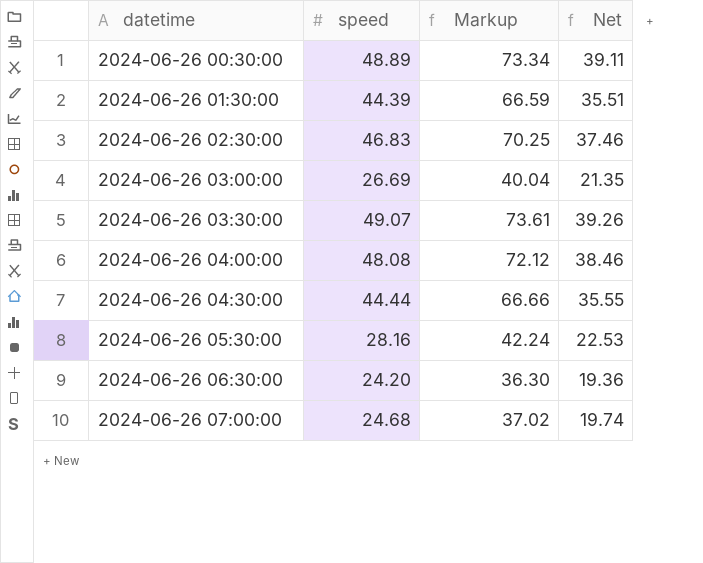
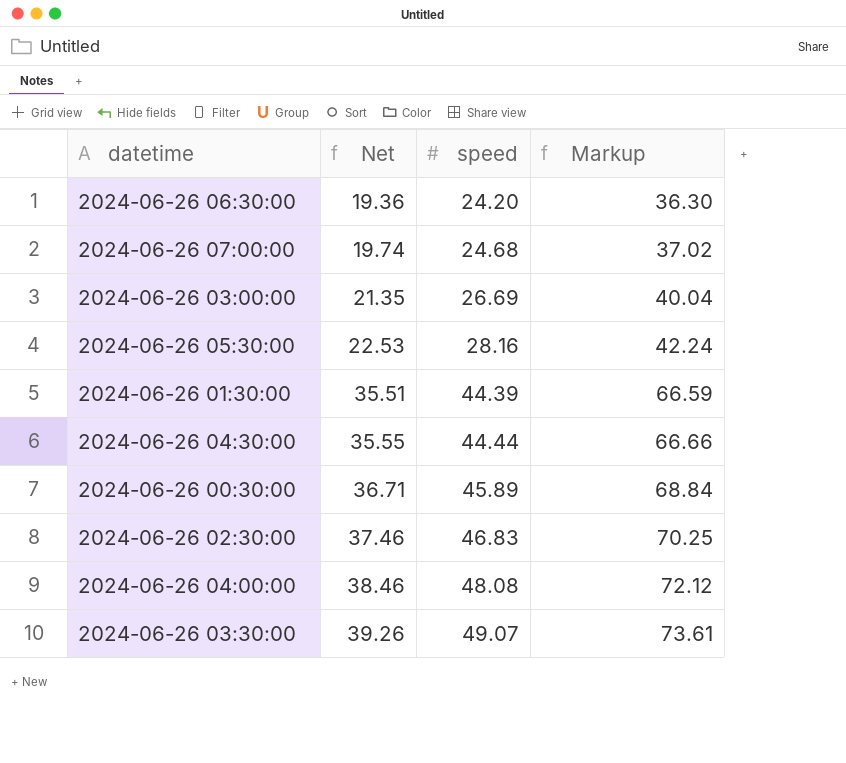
row order: datetime ascending -> Net ascending
column Net | position: 4 -> 2
2024-06-26 00:30:00 | Net: 39.11 -> 36.71
2024-06-26 00:30:00 | speed: 48.89 -> 45.89
2024-06-26 00:30:00 | Markup: 73.34 -> 68.84

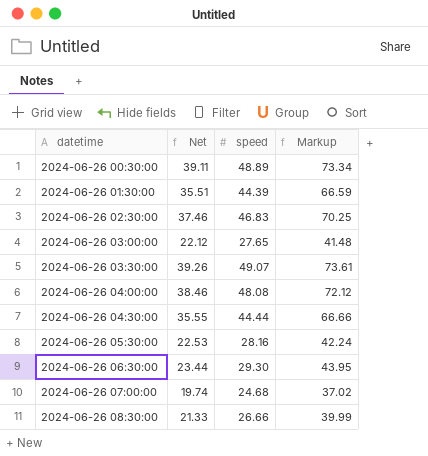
row order: Net ascending -> datetime ascending
2024-06-26 00:30:00 | Net: 36.71 -> 39.11
2024-06-26 00:30:00 | speed: 45.89 -> 48.89
2024-06-26 00:30:00 | Markup: 68.84 -> 73.34
2024-06-26 03:00:00 | Net: 21.35 -> 22.12
2024-06-26 03:00:00 | speed: 26.69 -> 27.65
2024-06-26 03:00:00 | Markup: 40.04 -> 41.48
2024-06-26 06:30:00 | Net: 19.36 -> 23.44
2024-06-26 06:30:00 | speed: 24.20 -> 29.30
2024-06-26 06:30:00 | Markup: 36.30 -> 43.95
row 2024-06-26 08:30:00: none -> 21.33 | 26.66 | 39.99

